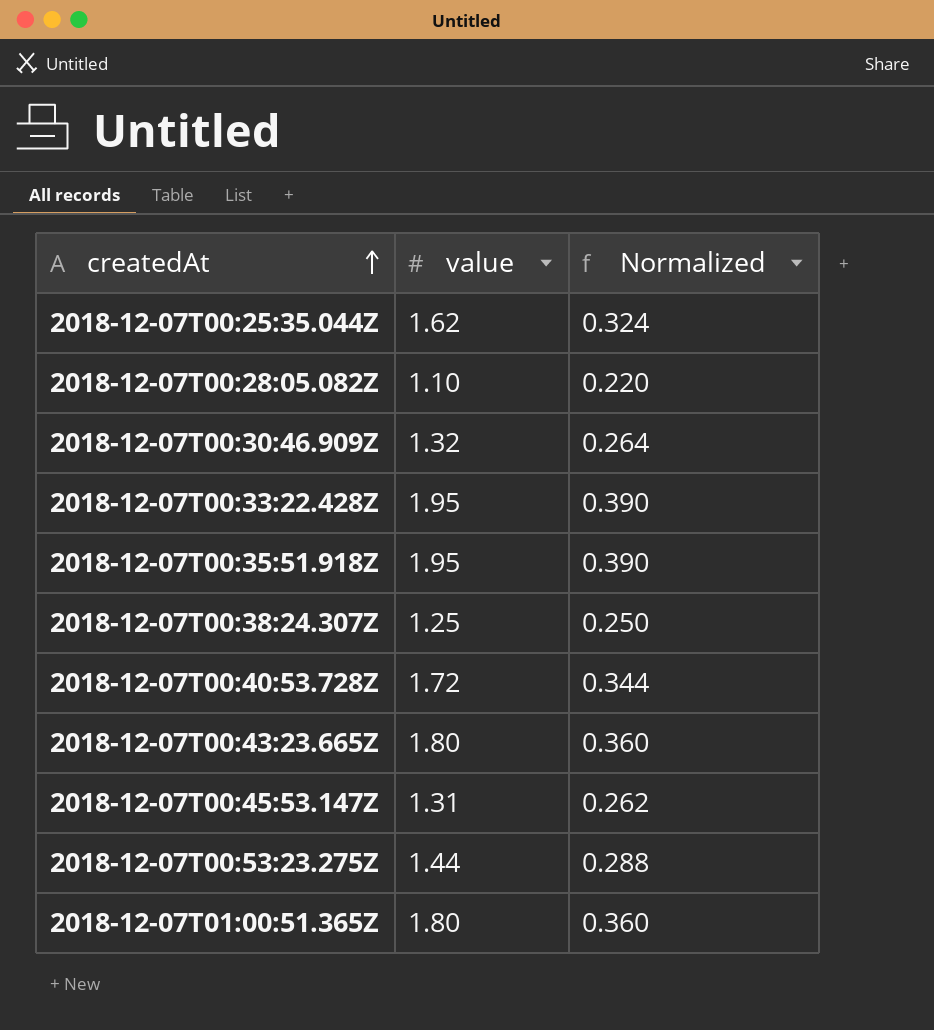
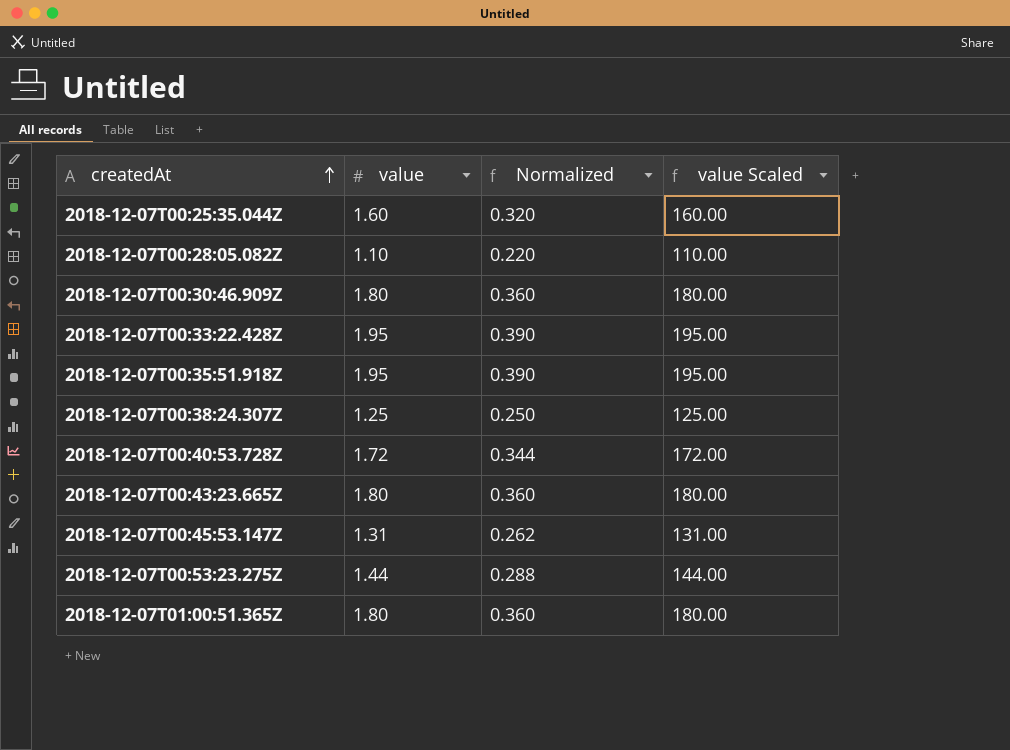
column value Scaled | formula: none -> [value] * 100
2018-12-07T00:25:35.044Z | value: 1.62 -> 1.60
2018-12-07T00:25:35.044Z | Normalized: 0.324 -> 0.320
2018-12-07T00:30:46.909Z | value: 1.32 -> 1.80
2018-12-07T00:30:46.909Z | Normalized: 0.264 -> 0.360

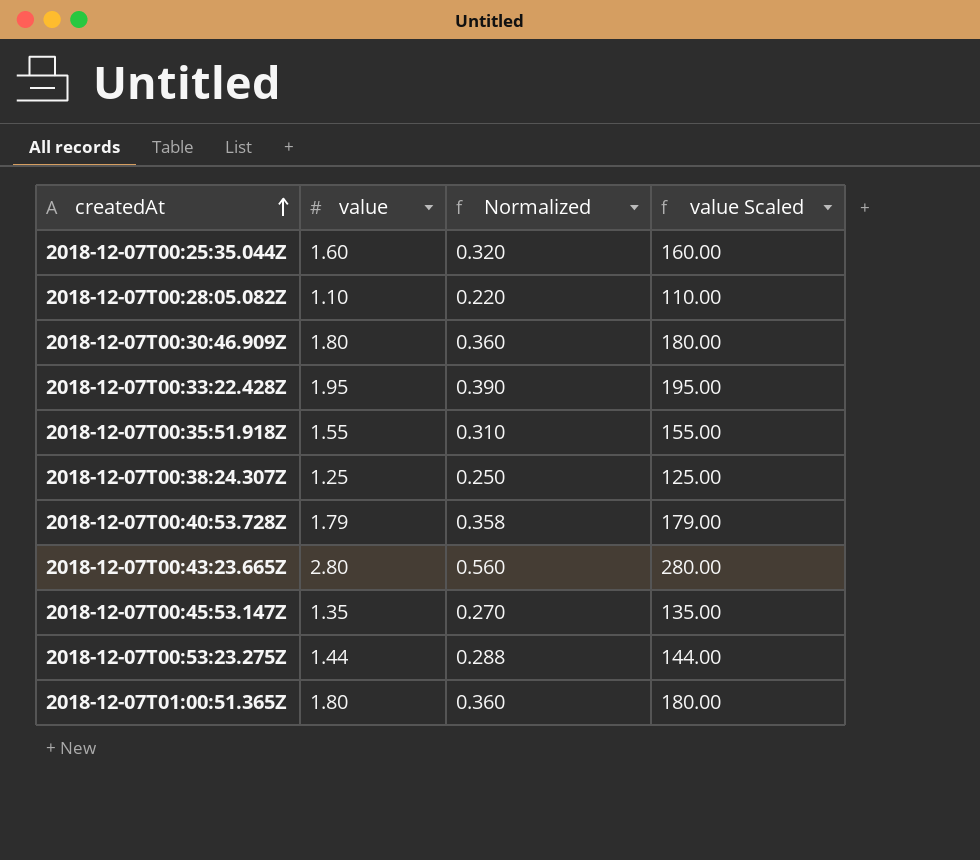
2018-12-07T00:35:51.918Z | value: 1.95 -> 1.55
2018-12-07T00:35:51.918Z | Normalized: 0.390 -> 0.310
2018-12-07T00:35:51.918Z | value Scaled: 195.00 -> 155.00
2018-12-07T00:40:53.728Z | value: 1.72 -> 1.79
2018-12-07T00:40:53.728Z | Normalized: 0.344 -> 0.358
2018-12-07T00:40:53.728Z | value Scaled: 172.00 -> 179.00
2018-12-07T00:43:23.665Z | value: 1.80 -> 2.80
2018-12-07T00:43:23.665Z | Normalized: 0.360 -> 0.560
2018-12-07T00:43:23.665Z | value Scaled: 180.00 -> 280.00
2018-12-07T00:45:53.147Z | value: 1.31 -> 1.35
2018-12-07T00:45:53.147Z | Normalized: 0.262 -> 0.270
2018-12-07T00:45:53.147Z | value Scaled: 131.00 -> 135.00

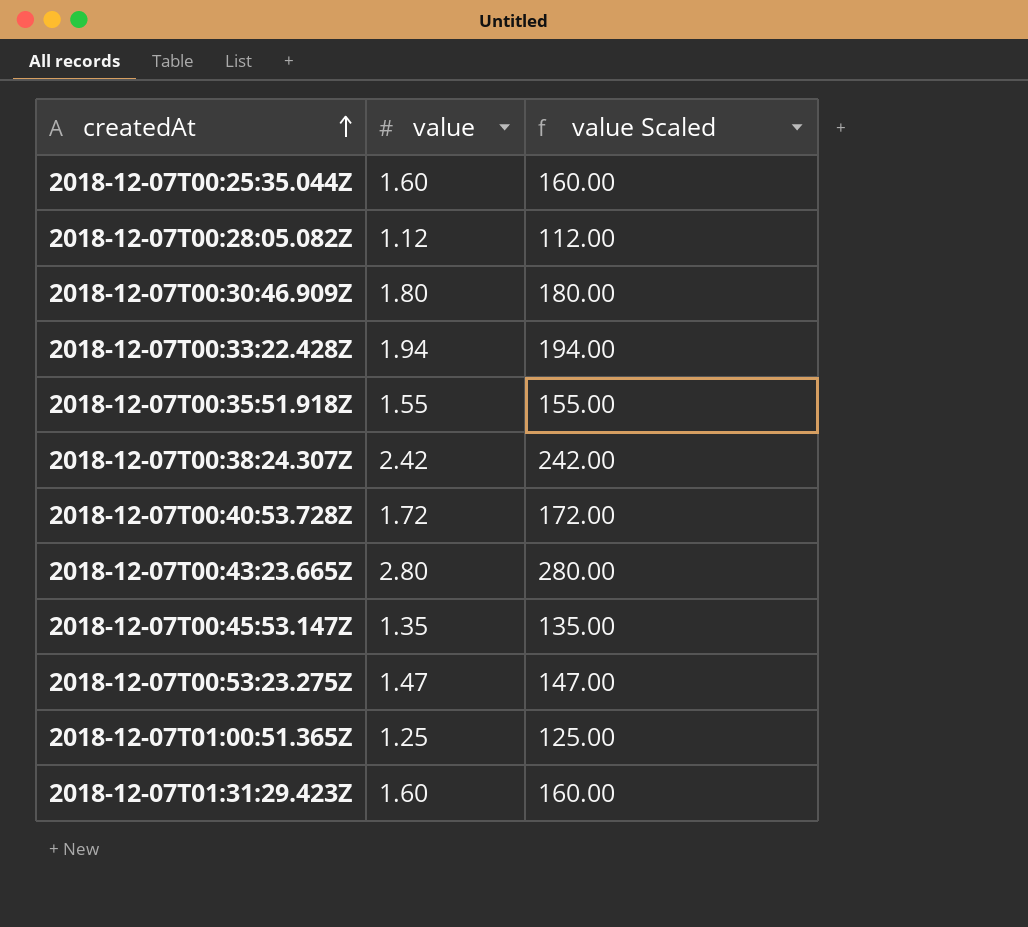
column Normalized | formula: [value] * 0.2 -> none
2018-12-07T00:28:05.082Z | value: 1.10 -> 1.12
2018-12-07T00:28:05.082Z | value Scaled: 110.00 -> 112.00
2018-12-07T00:33:22.428Z | value: 1.95 -> 1.94
2018-12-07T00:33:22.428Z | value Scaled: 195.00 -> 194.00
2018-12-07T00:38:24.307Z | value: 1.25 -> 2.42
2018-12-07T00:38:24.307Z | value Scaled: 125.00 -> 242.00
2018-12-07T00:40:53.728Z | value: 1.79 -> 1.72
2018-12-07T00:40:53.728Z | value Scaled: 179.00 -> 172.00
2018-12-07T00:53:23.275Z | value: 1.44 -> 1.47
2018-12-07T00:53:23.275Z | value Scaled: 144.00 -> 147.00
2018-12-07T01:00:51.365Z | value: 1.80 -> 1.25
2018-12-07T01:00:51.365Z | value Scaled: 180.00 -> 125.00
row 2018-12-07T01:31:29.423Z: none -> 1.60 | 160.00

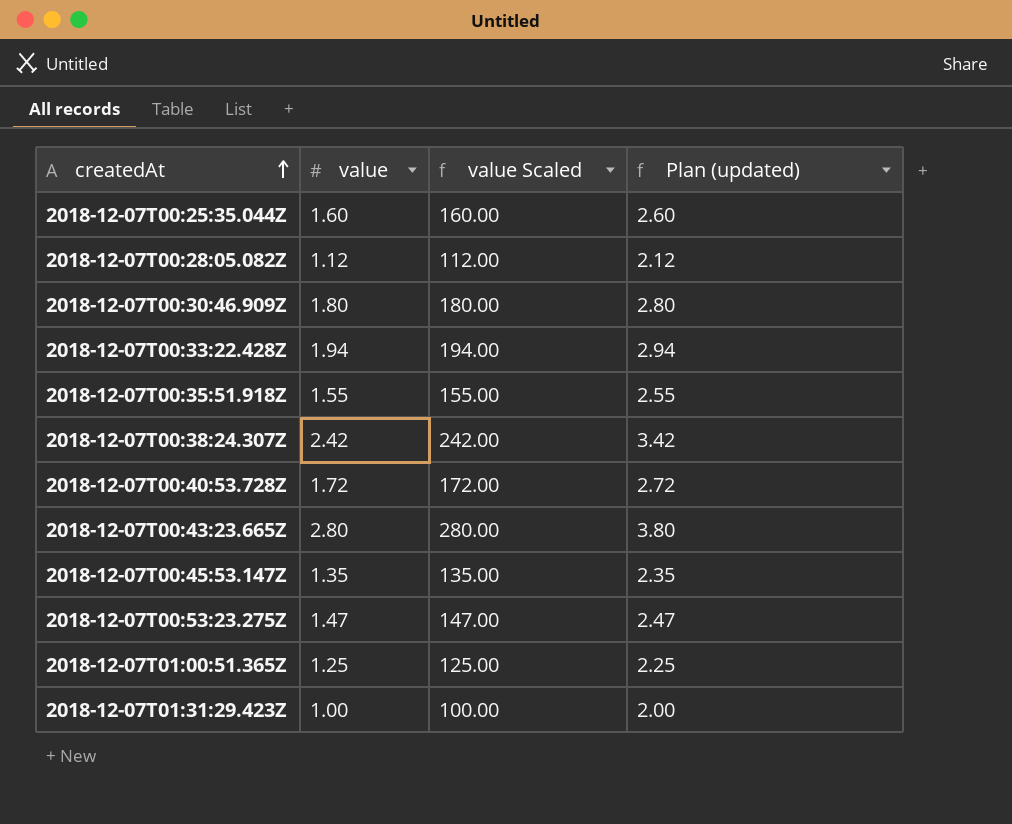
column Plan (updated) | formula: none -> [value] + 1
2018-12-07T01:31:29.423Z | value: 1.60 -> 1.00
2018-12-07T01:31:29.423Z | value Scaled: 160.00 -> 100.00

